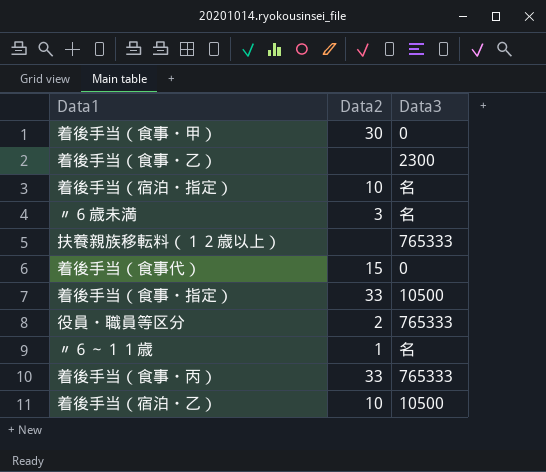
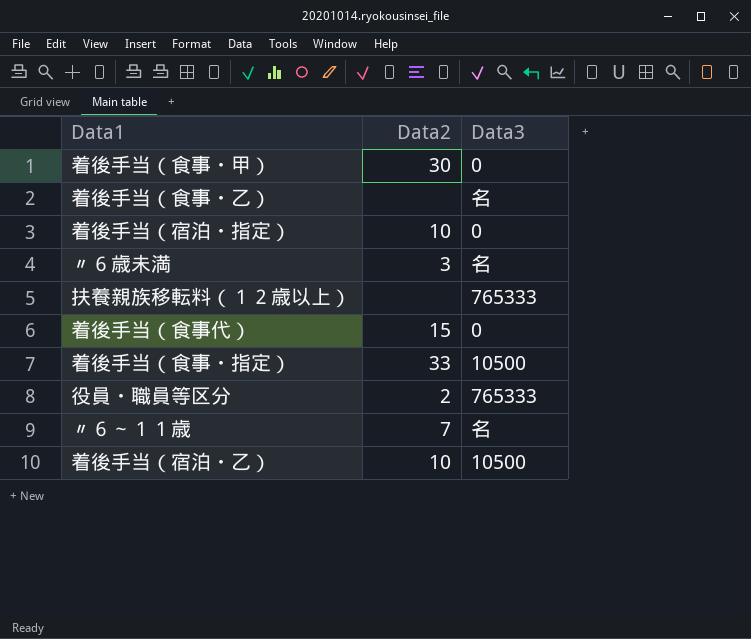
row 着後手当（食事・丙）: 33 | 765333 -> none
着後手当（食事・乙） | Data3: 2300 -> 名
着後手当（宿泊・指定） | Data3: 名 -> 0
〃６～１１歳 | Data2: 1 -> 7

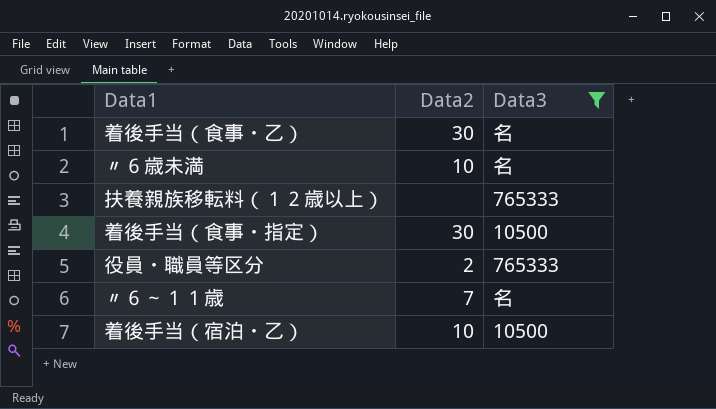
filter: none -> Data3 != 0
着後手当（食事・乙） | Data2: none -> 30
〃６歳未満 | Data2: 3 -> 10
着後手当（食事・指定） | Data2: 33 -> 30

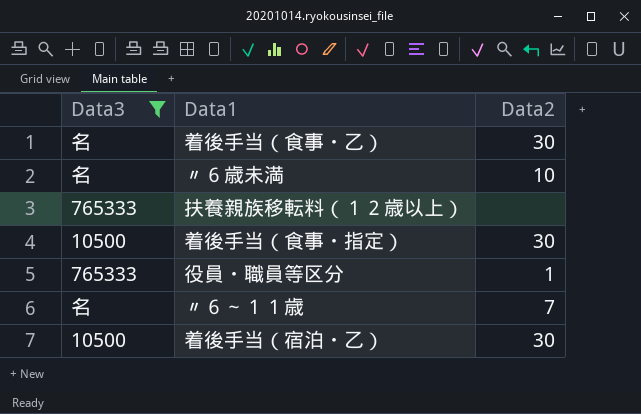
column Data3 | position: 3 -> 1
役員・職員等区分 | Data2: 2 -> 1
着後手当（宿泊・乙） | Data2: 10 -> 30

